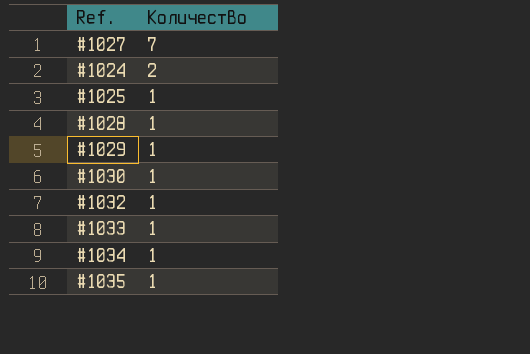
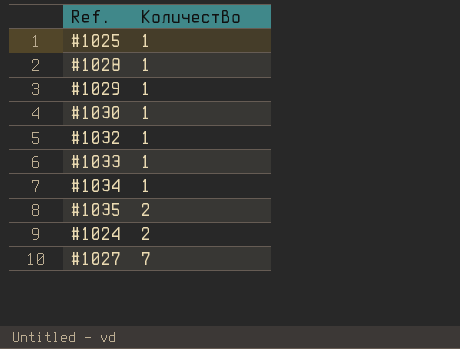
row order: Количество descending -> Количество ascending
#1035 | Количество: 1 -> 2

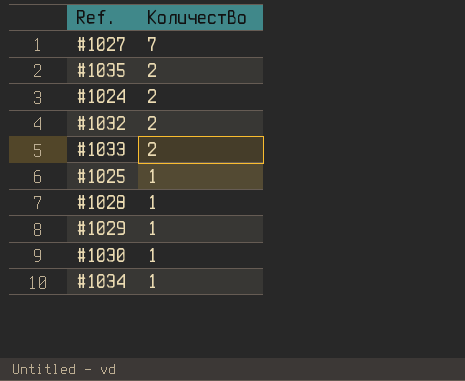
row order: Количество ascending -> Количество descending
#1032 | Количество: 1 -> 2
#1033 | Количество: 1 -> 2

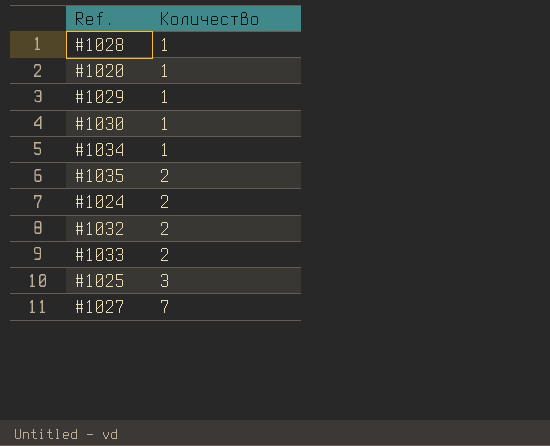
row order: Количество descending -> Количество ascending
row #1020: none -> 1
#1025 | Количество: 1 -> 3

